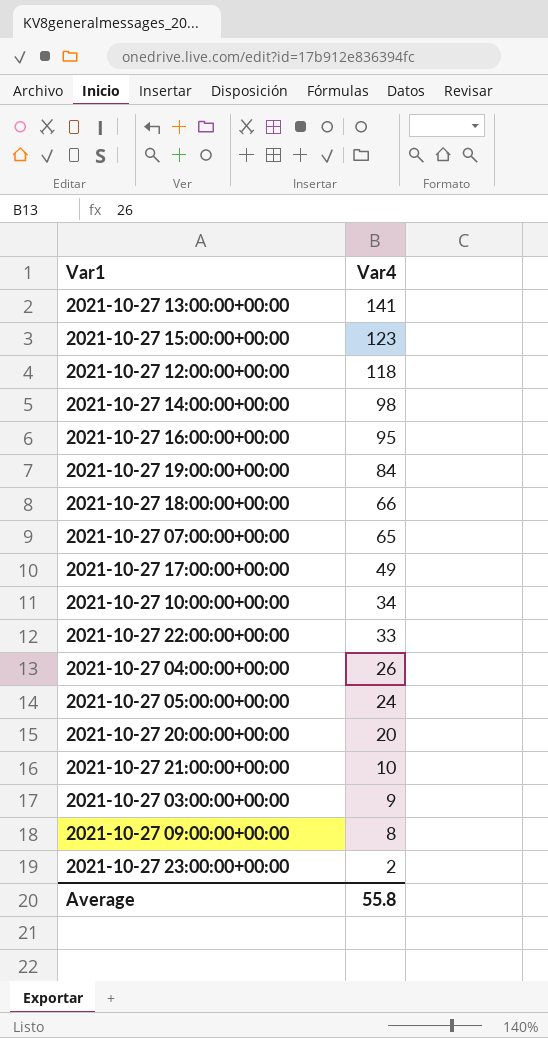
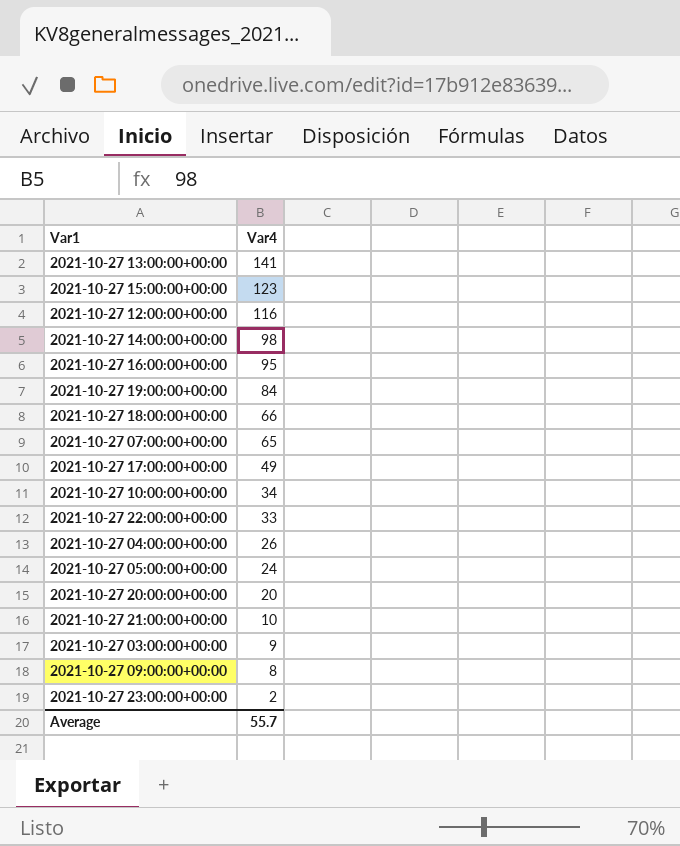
2021-10-27 12:00:00+00:00 | Var4: 118 -> 116
Average | Var4: 55.8 -> 55.7

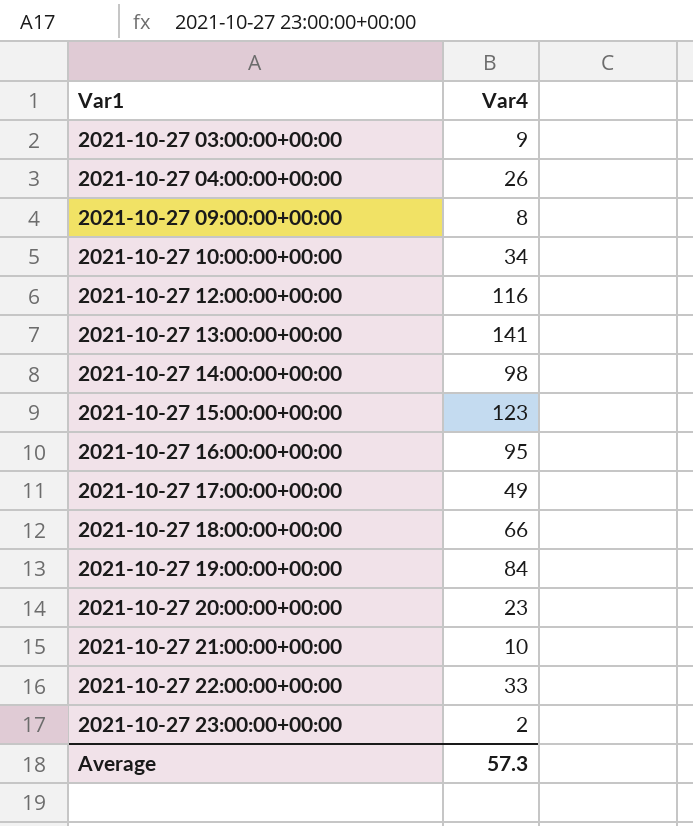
row order: Var4 descending -> Var1 ascending
row 2021-10-27 07:00:00+00:00: 65 -> none
row 2021-10-27 05:00:00+00:00: 24 -> none
2021-10-27 20:00:00+00:00 | Var4: 20 -> 23
Average | Var4: 55.7 -> 57.3

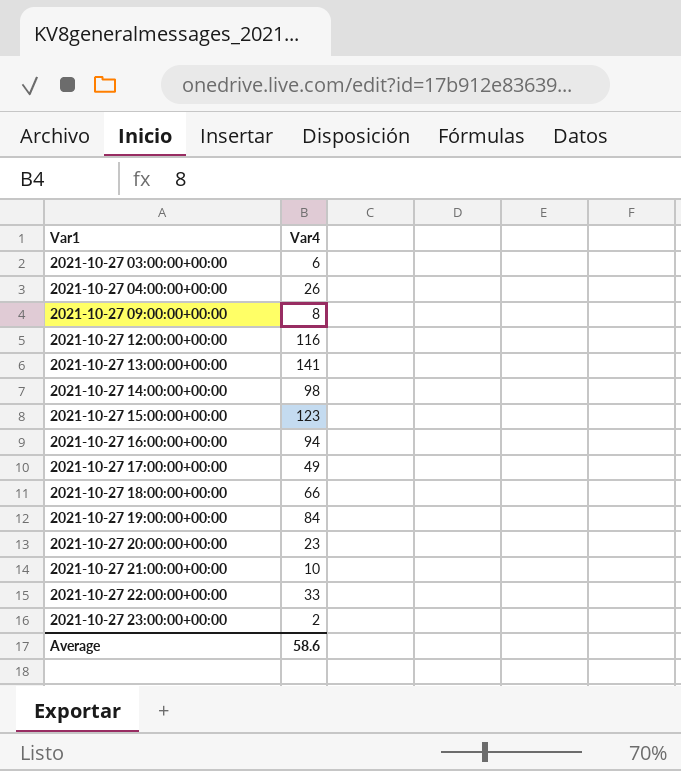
row 2021-10-27 10:00:00+00:00: 34 -> none
2021-10-27 03:00:00+00:00 | Var4: 9 -> 6
2021-10-27 16:00:00+00:00 | Var4: 95 -> 94
Average | Var4: 57.3 -> 58.6

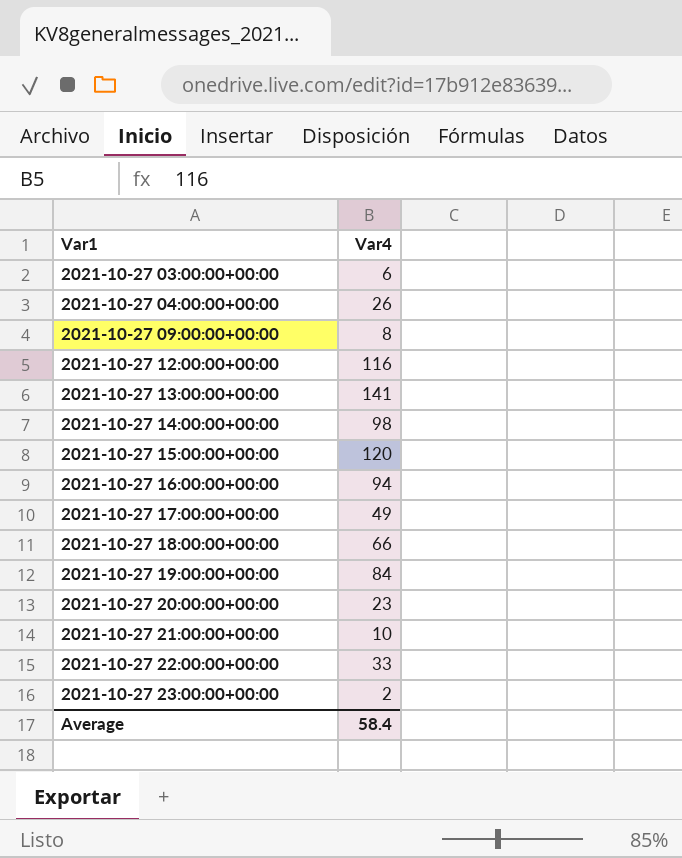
2021-10-27 15:00:00+00:00 | Var4: 123 -> 120
Average | Var4: 58.6 -> 58.4

